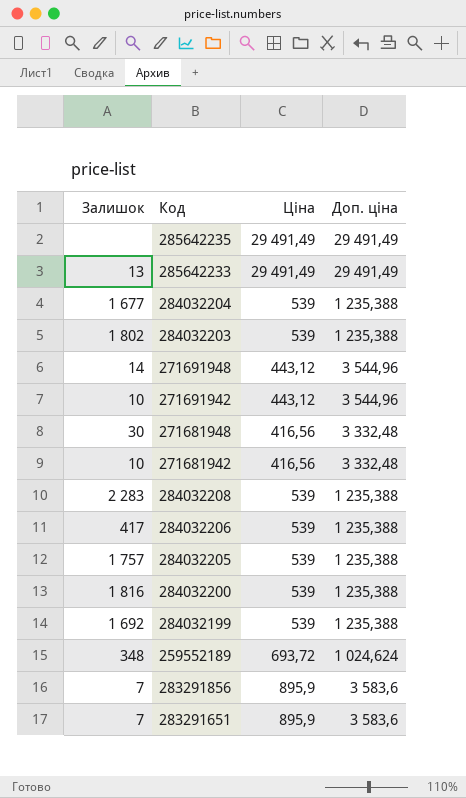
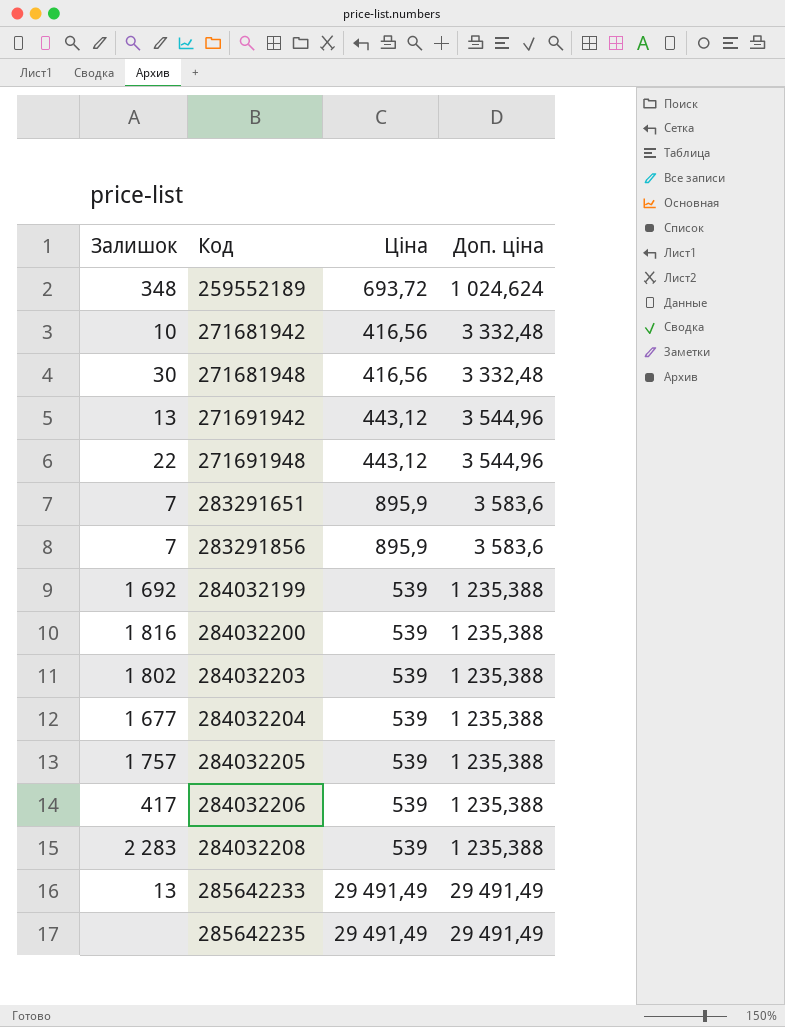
row order: none -> Код ascending
271691942 | Залишок: 10 -> 13
271691948 | Залишок: 14 -> 22

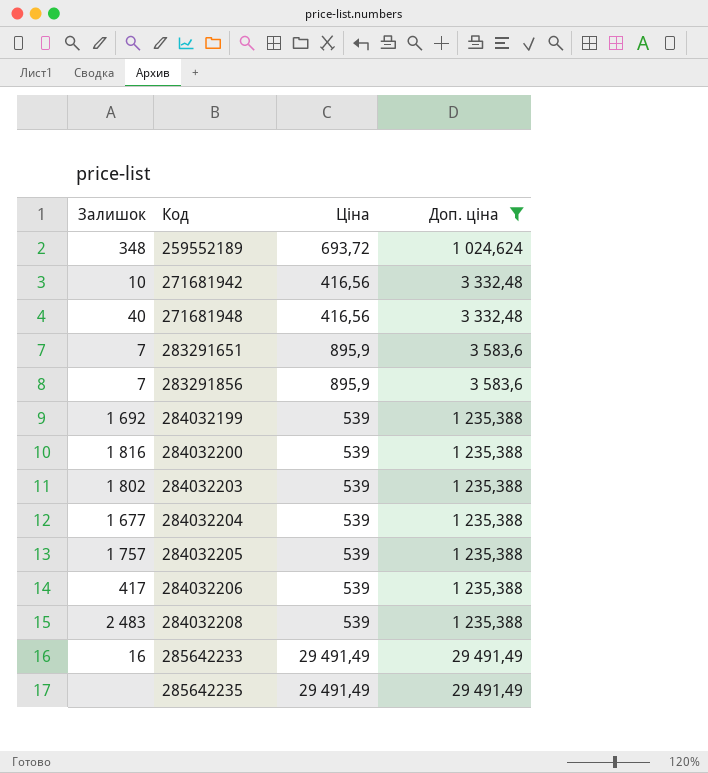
filter: none -> Доп. ціна != 3 544,96
271681948 | Залишок: 30 -> 40
284032208 | Залишок: 2 283 -> 2 483
285642233 | Залишок: 13 -> 16

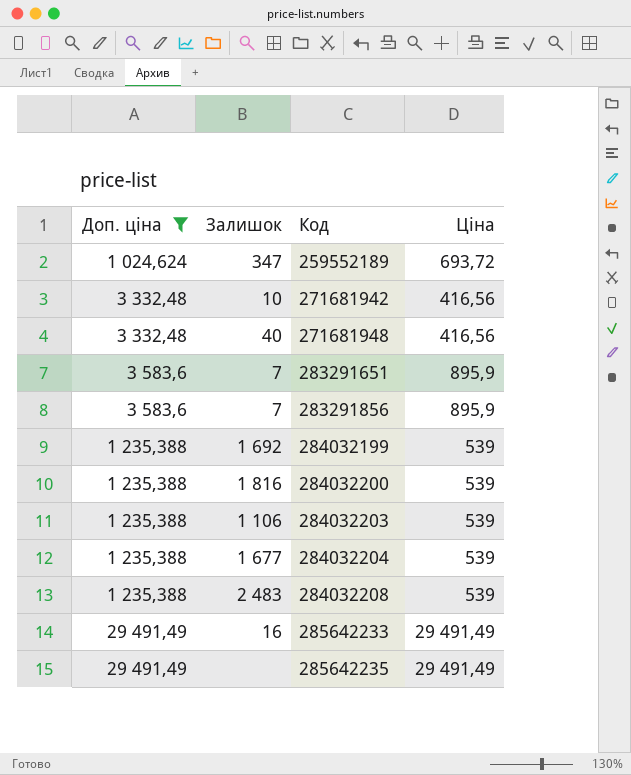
column Доп. ціна | position: 4 -> 1
row 284032205: 1 757 | 539 | 1 235,388 -> none
row 284032206: 417 | 539 | 1 235,388 -> none
259552189 | Залишок: 348 -> 347
284032203 | Залишок: 1 802 -> 1 106

